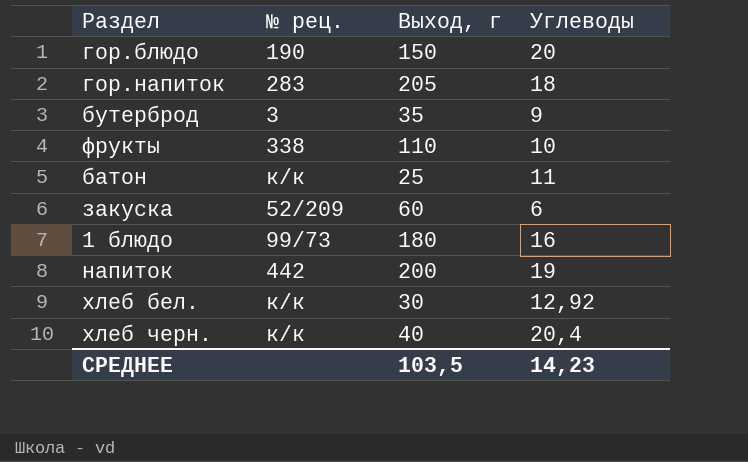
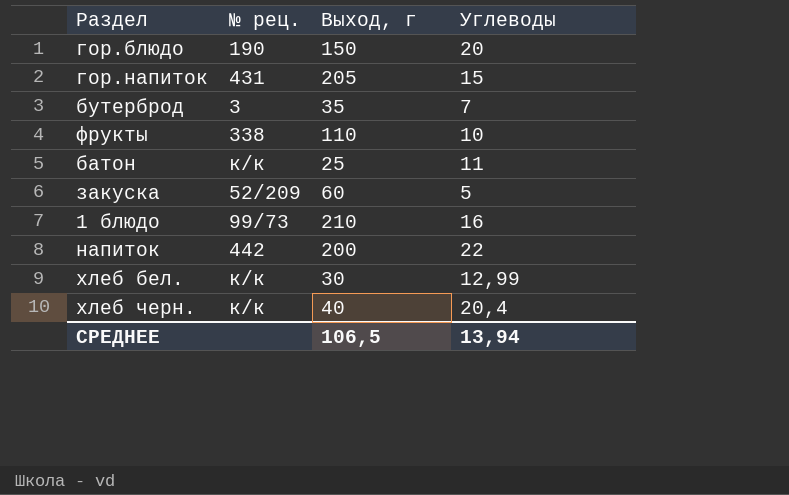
гор.напиток | № рец.: 283 -> 431
гор.напиток | Углеводы: 18 -> 15
бутерброд | Углеводы: 9 -> 7
закуска | Углеводы: 6 -> 5
1 блюдо | Выход, г: 180 -> 210
напиток | Углеводы: 19 -> 22
хлеб бел. | Углеводы: 12,92 -> 12,99
СРЕДНЕЕ | Выход, г: 103,5 -> 106,5
СРЕДНЕЕ | Углеводы: 14,23 -> 13,94

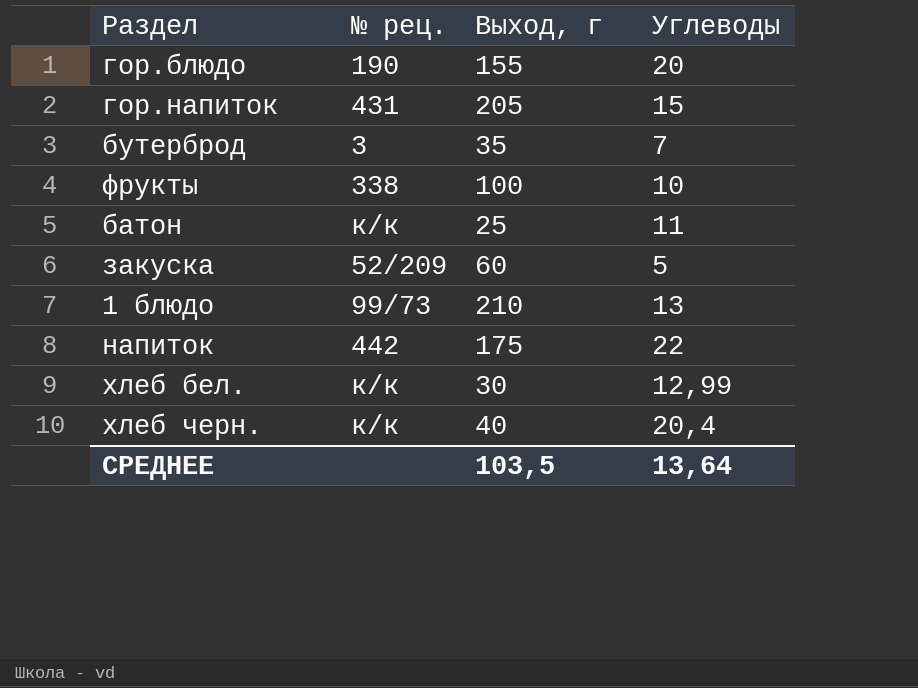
гор.блюдо | Выход, г: 150 -> 155
фрукты | Выход, г: 110 -> 100
1 блюдо | Углеводы: 16 -> 13
напиток | Выход, г: 200 -> 175
СРЕДНЕЕ | Выход, г: 106,5 -> 103,5
СРЕДНЕЕ | Углеводы: 13,94 -> 13,64

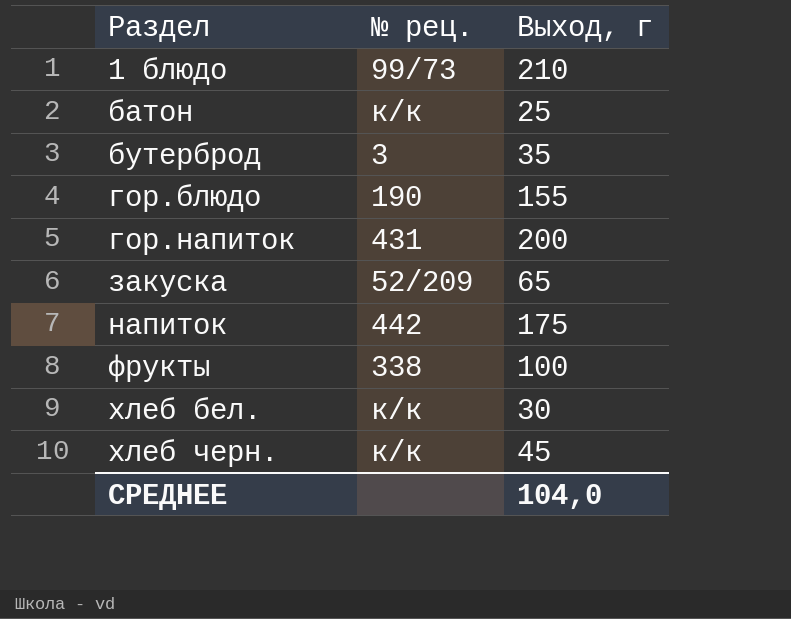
row order: none -> Раздел ascending
column Углеводы | position: 4 -> none
гор.напиток | Выход, г: 205 -> 200
закуска | Выход, г: 60 -> 65
хлеб черн. | Выход, г: 40 -> 45
СРЕДНЕЕ | Выход, г: 103,5 -> 104,0

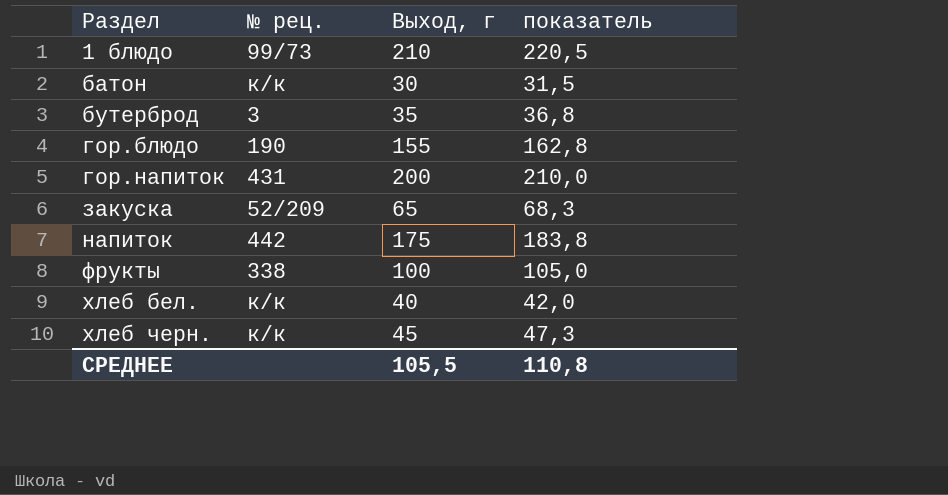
column показатель | formula: none -> [Выход, г] * 1,05
батон | Выход, г: 25 -> 30
хлеб бел. | Выход, г: 30 -> 40
СРЕДНЕЕ | Выход, г: 104,0 -> 105,5

